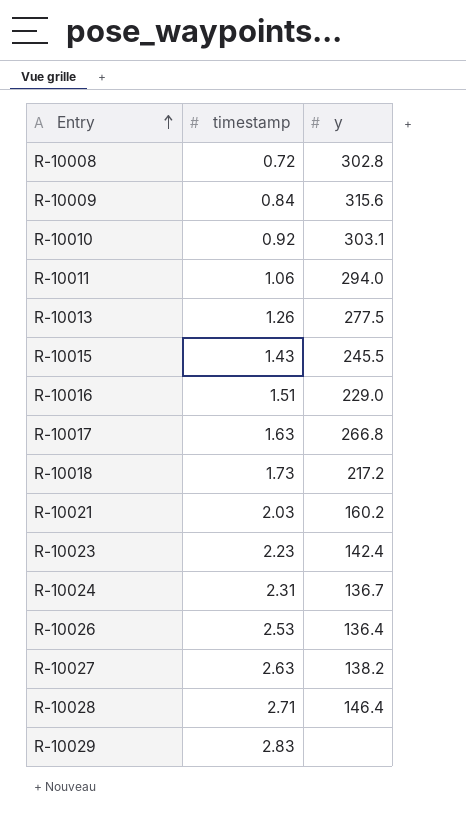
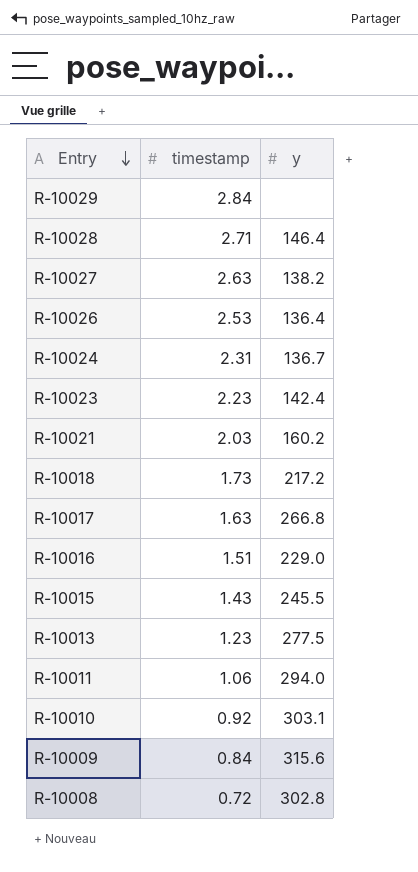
row order: Entry ascending -> Entry descending
R-10029 | timestamp: 2.83 -> 2.84
R-10013 | timestamp: 1.26 -> 1.23

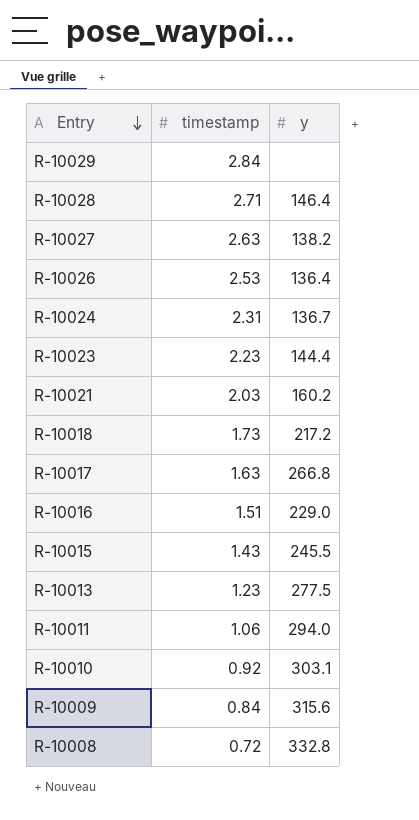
R-10023 | y: 142.4 -> 144.4
R-10008 | y: 302.8 -> 332.8

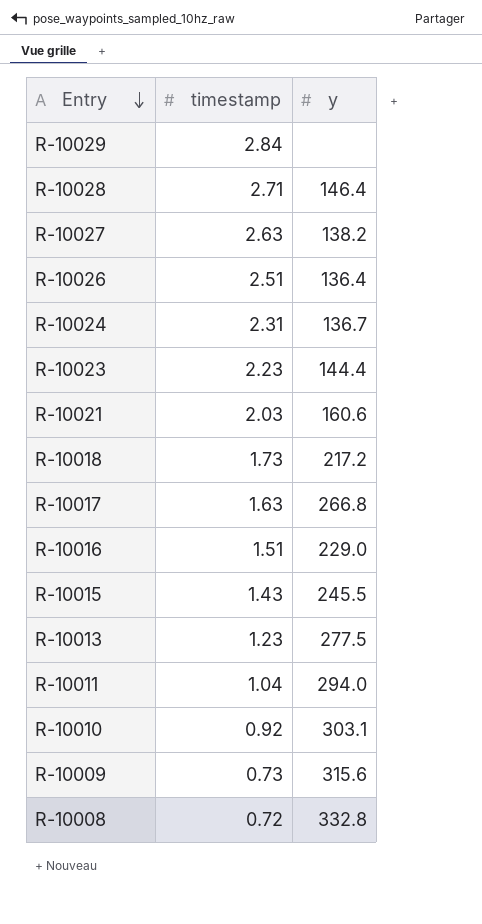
R-10026 | timestamp: 2.53 -> 2.51
R-10021 | y: 160.2 -> 160.6
R-10011 | timestamp: 1.06 -> 1.04
R-10009 | timestamp: 0.84 -> 0.73

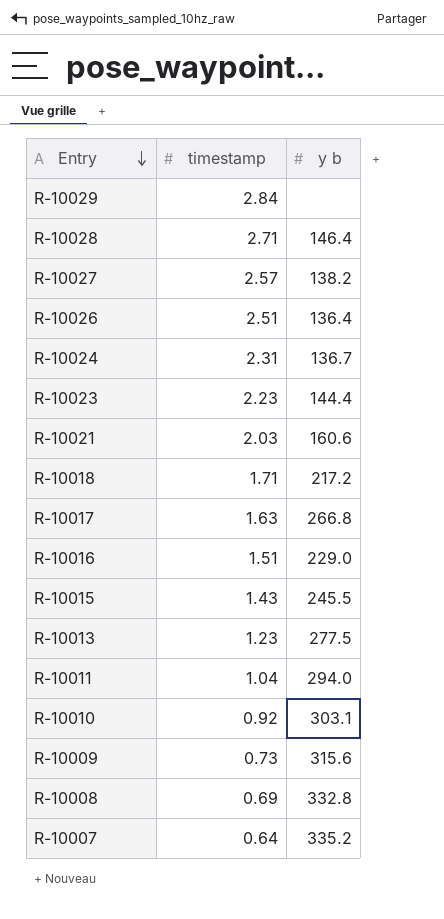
column name: y -> y b
R-10027 | timestamp: 2.63 -> 2.57
R-10018 | timestamp: 1.73 -> 1.71
R-10008 | timestamp: 0.72 -> 0.69
row R-10007: none -> 0.64 | 335.2

